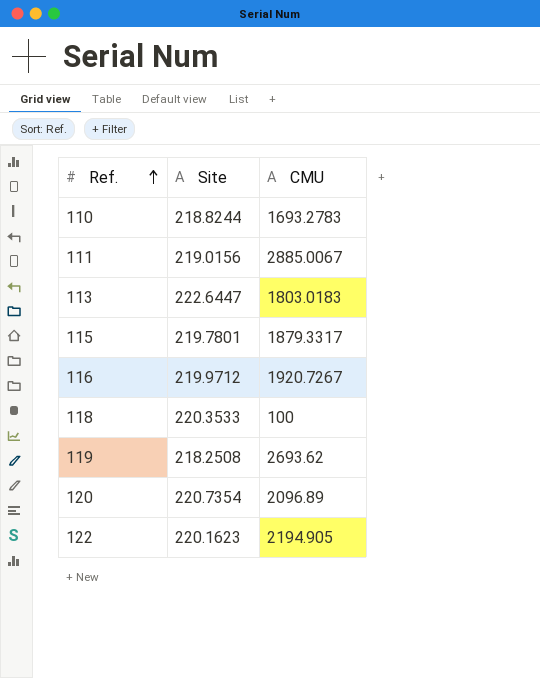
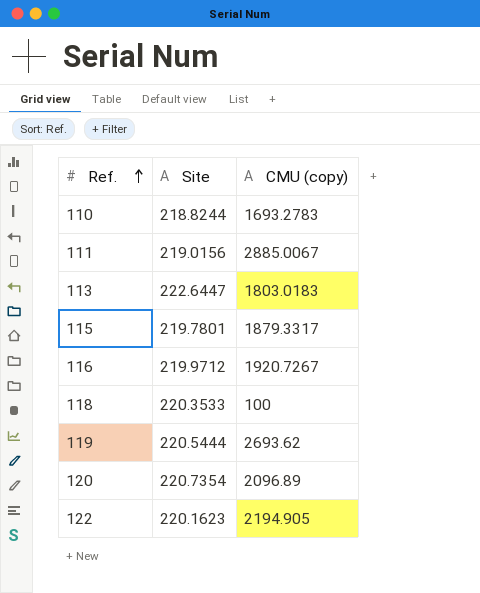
column name: CMU -> CMU (copy)
119 | Site: 218.2508 -> 220.5444

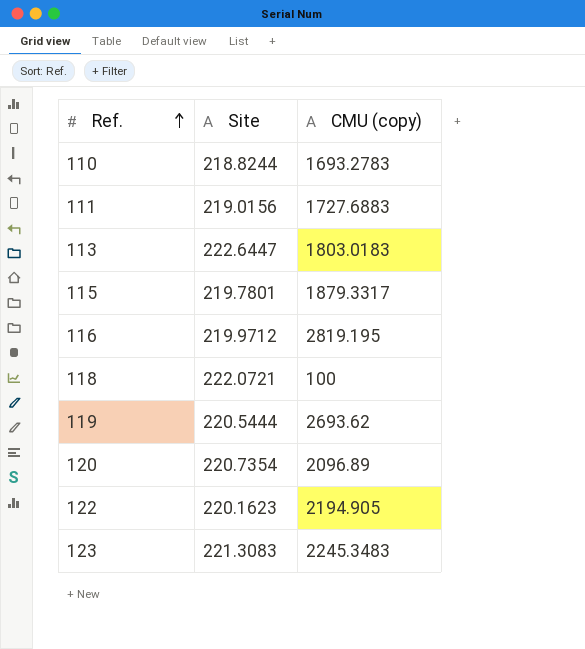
111 | CMU (copy): 2885.0067 -> 1727.6883
116 | CMU (copy): 1920.7267 -> 2819.195
118 | Site: 220.3533 -> 222.0721
row 123: none -> 221.3083 | 2245.3483

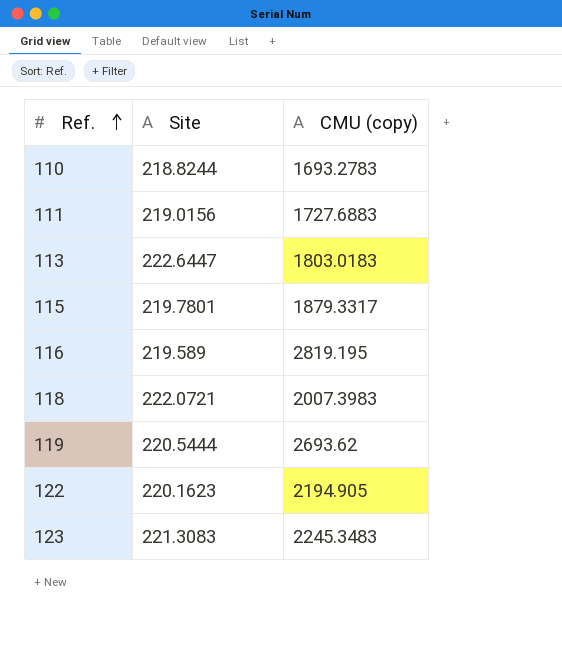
row 120: 220.7354 | 2096.89 -> none
116 | Site: 219.9712 -> 219.589
118 | CMU (copy): 100 -> 2007.3983

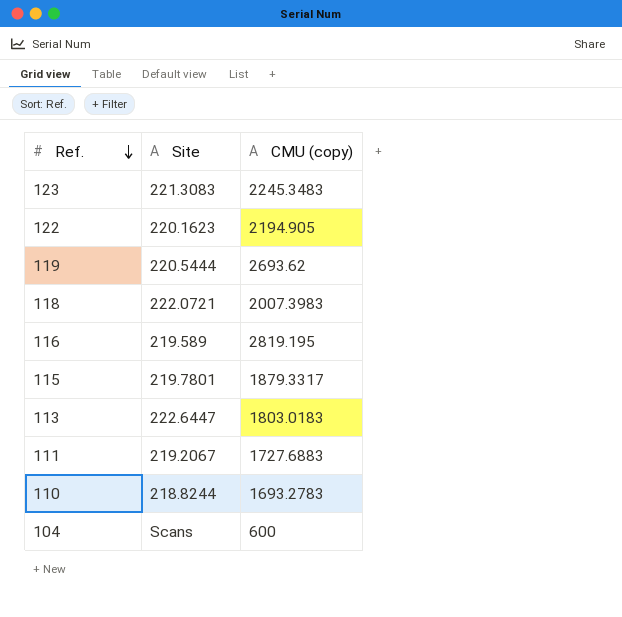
row order: Ref. ascending -> Ref. descending
111 | Site: 219.0156 -> 219.2067
row 104: none -> Scans | 600

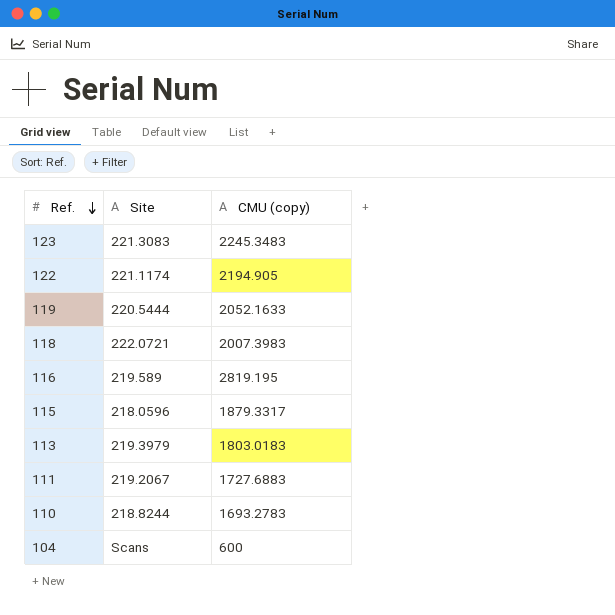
122 | Site: 220.1623 -> 221.1174
119 | CMU (copy): 2693.62 -> 2052.1633
115 | Site: 219.7801 -> 218.0596
113 | Site: 222.6447 -> 219.3979

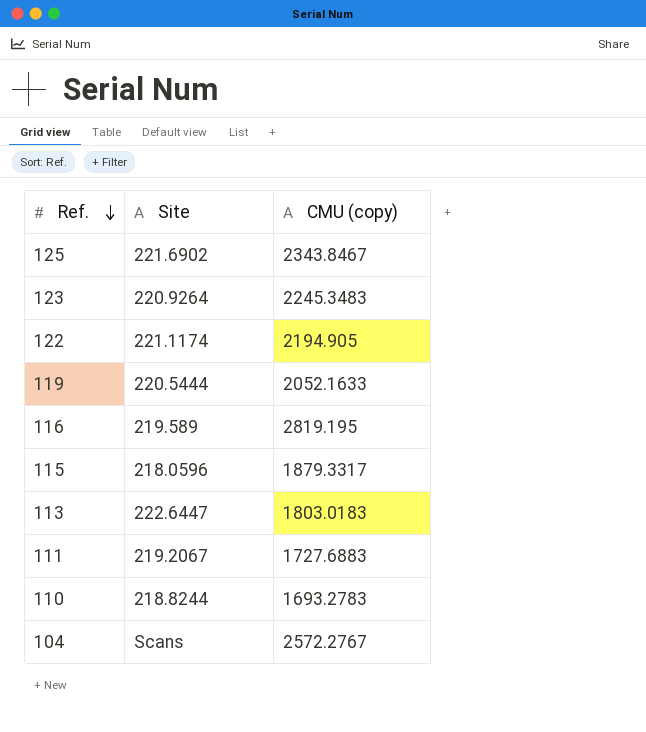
row 118: 222.0721 | 2007.3983 -> none
row 125: none -> 221.6902 | 2343.8467
123 | Site: 221.3083 -> 220.9264
113 | Site: 219.3979 -> 222.6447
104 | CMU (copy): 600 -> 2572.2767

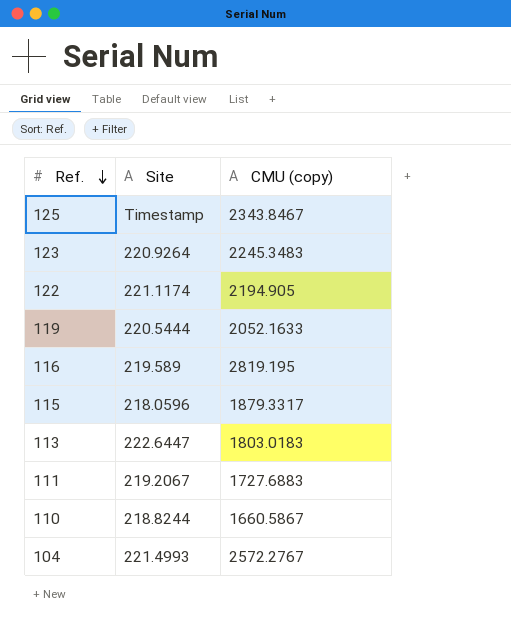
125 | Site: 221.6902 -> Timestamp
110 | CMU (copy): 1693.2783 -> 1660.5867
104 | Site: Scans -> 221.4993

